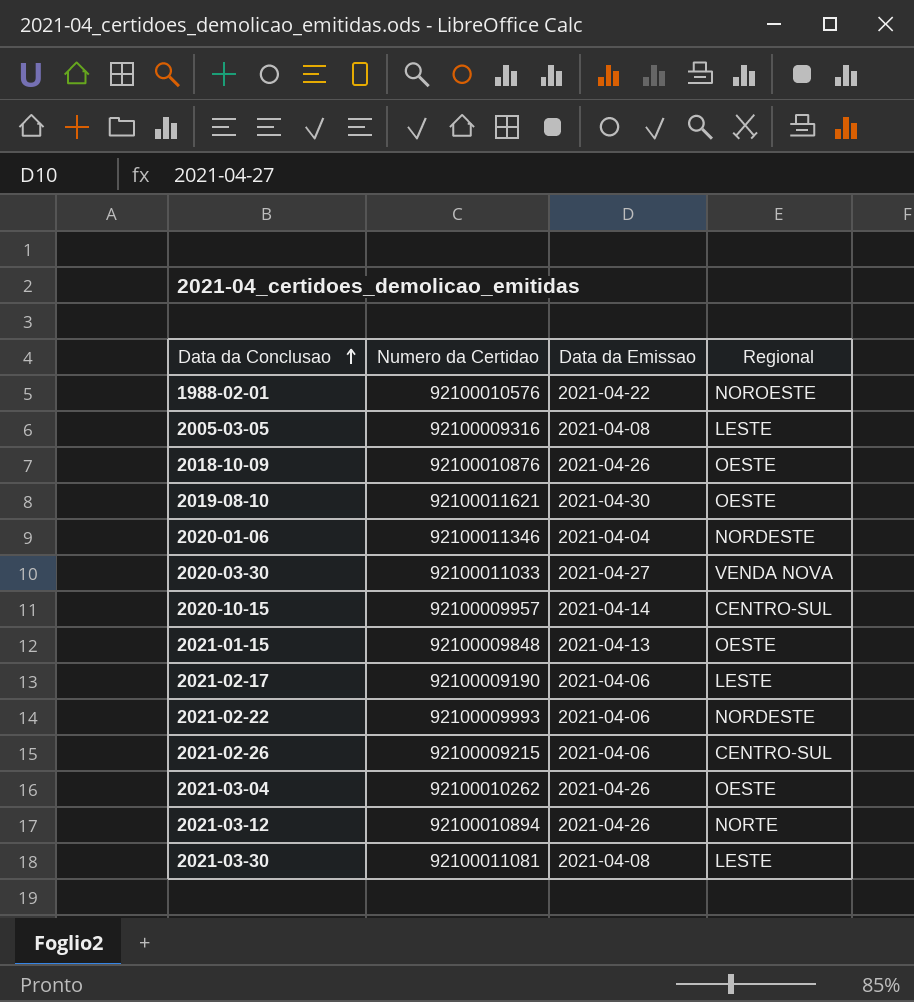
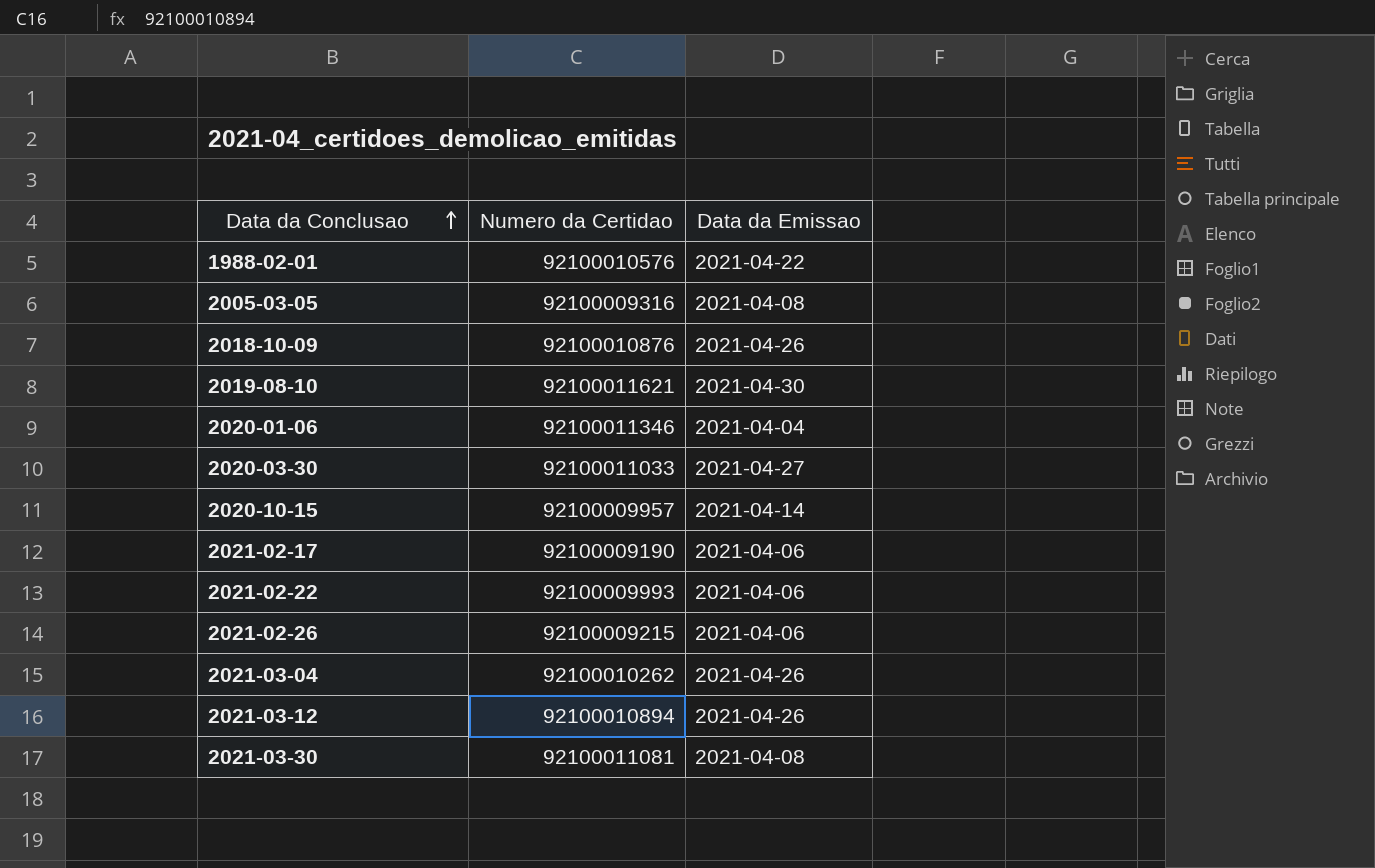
column Regional | position: 4 -> none
row 2021-01-15: 92100009848 | 2021-04-13 | OESTE -> none

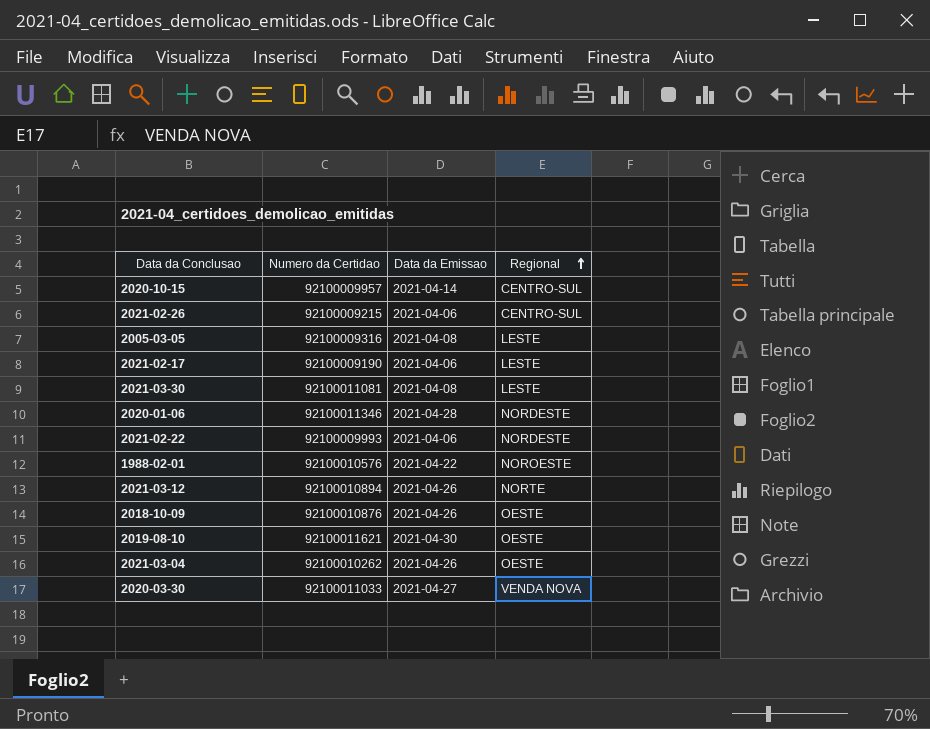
row order: Data da Conclusao ascending -> Regional ascending
column Regional | position: none -> 4
2020-01-06 | Data da Emissao: 2021-04-04 -> 2021-04-28

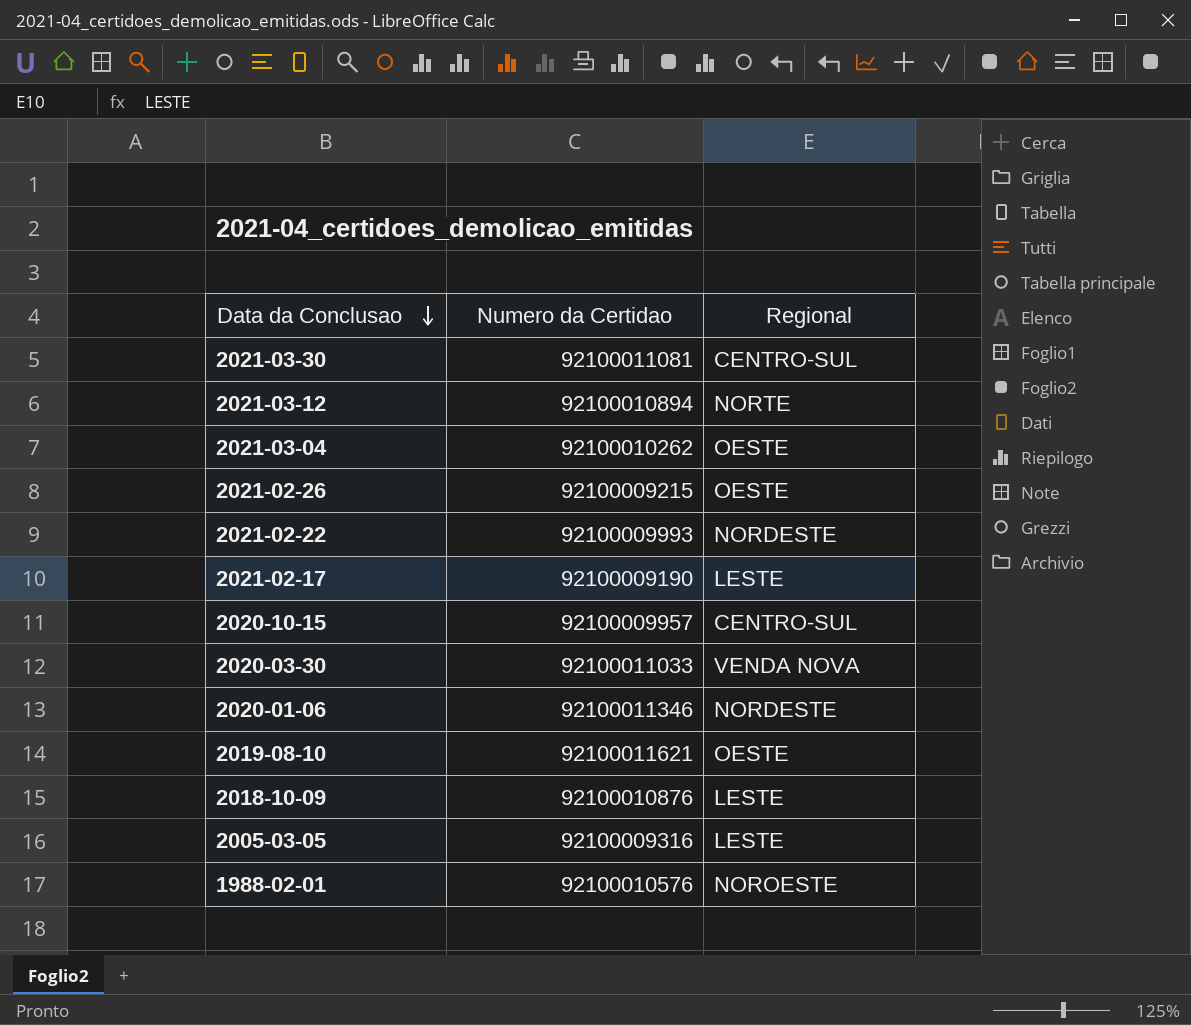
row order: Regional ascending -> Data da Conclusao descending
column Data da Emissao | position: 3 -> none
2021-03-30 | Regional: LESTE -> CENTRO-SUL
2021-02-26 | Regional: CENTRO-SUL -> OESTE
2018-10-09 | Regional: OESTE -> LESTE

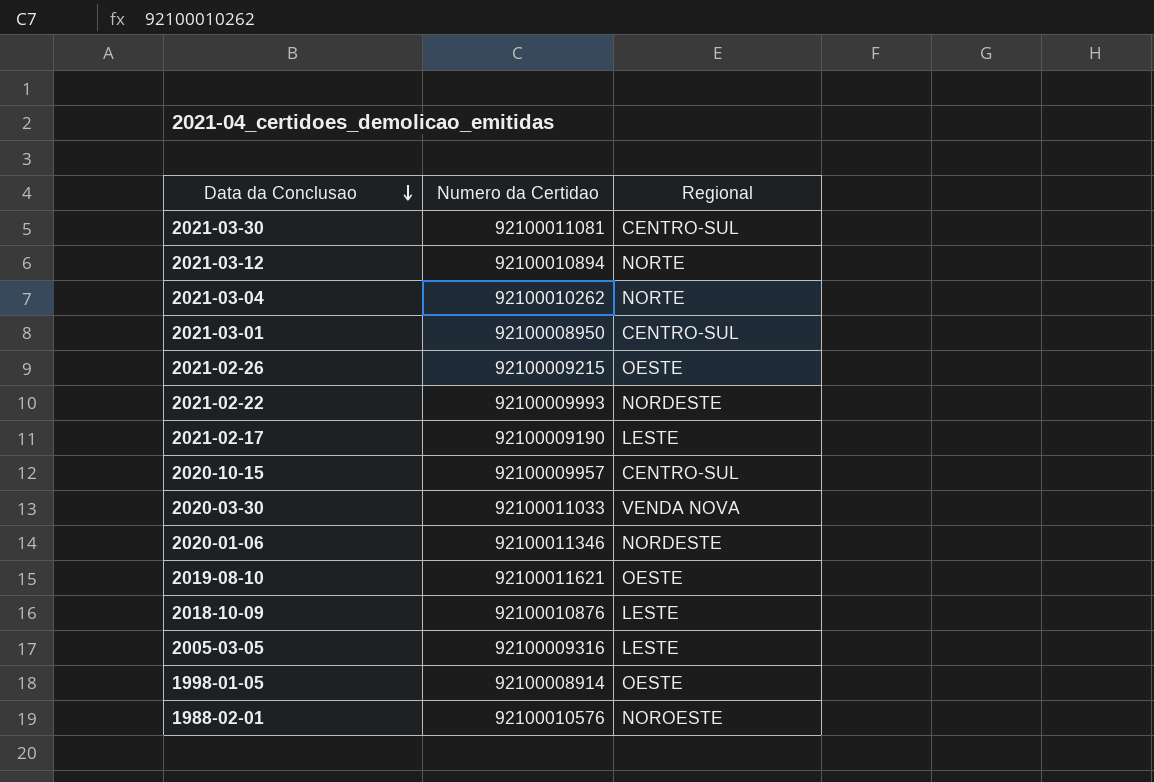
2021-03-04 | Regional: OESTE -> NORTE
row 2021-03-01: none -> 92100008950 | CENTRO-SUL
row 1998-01-05: none -> 92100008914 | OESTE

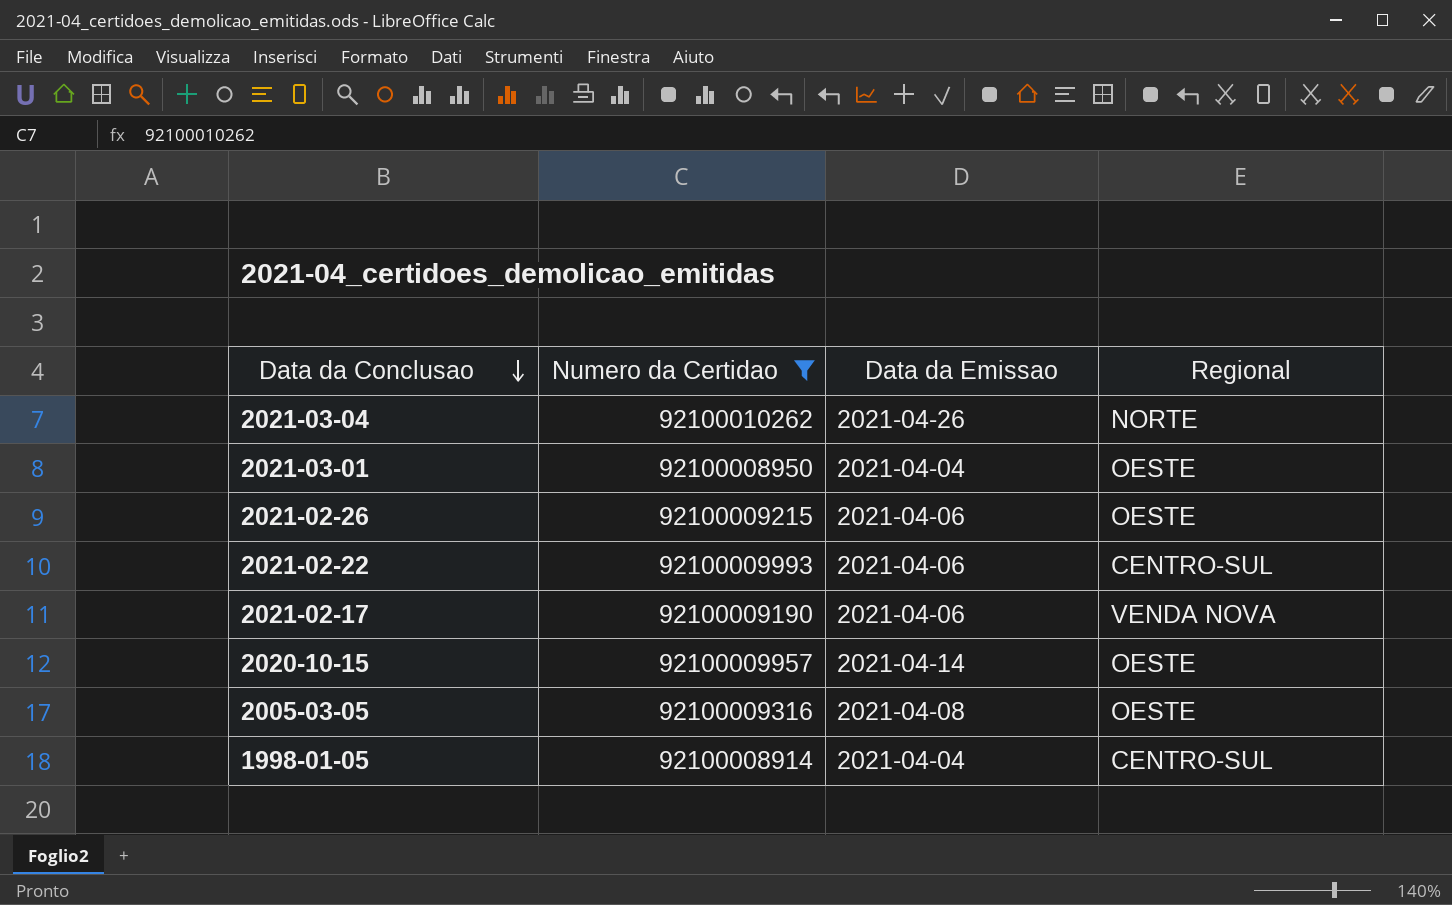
filter: none -> Numero da Certidao <= 92100010262
column Data da Emissao | position: none -> 3
2021-03-01 | Regional: CENTRO-SUL -> OESTE
2021-02-22 | Regional: NORDESTE -> CENTRO-SUL
2021-02-17 | Regional: LESTE -> VENDA NOVA
2020-10-15 | Regional: CENTRO-SUL -> OESTE
2005-03-05 | Regional: LESTE -> OESTE
1998-01-05 | Regional: OESTE -> CENTRO-SUL

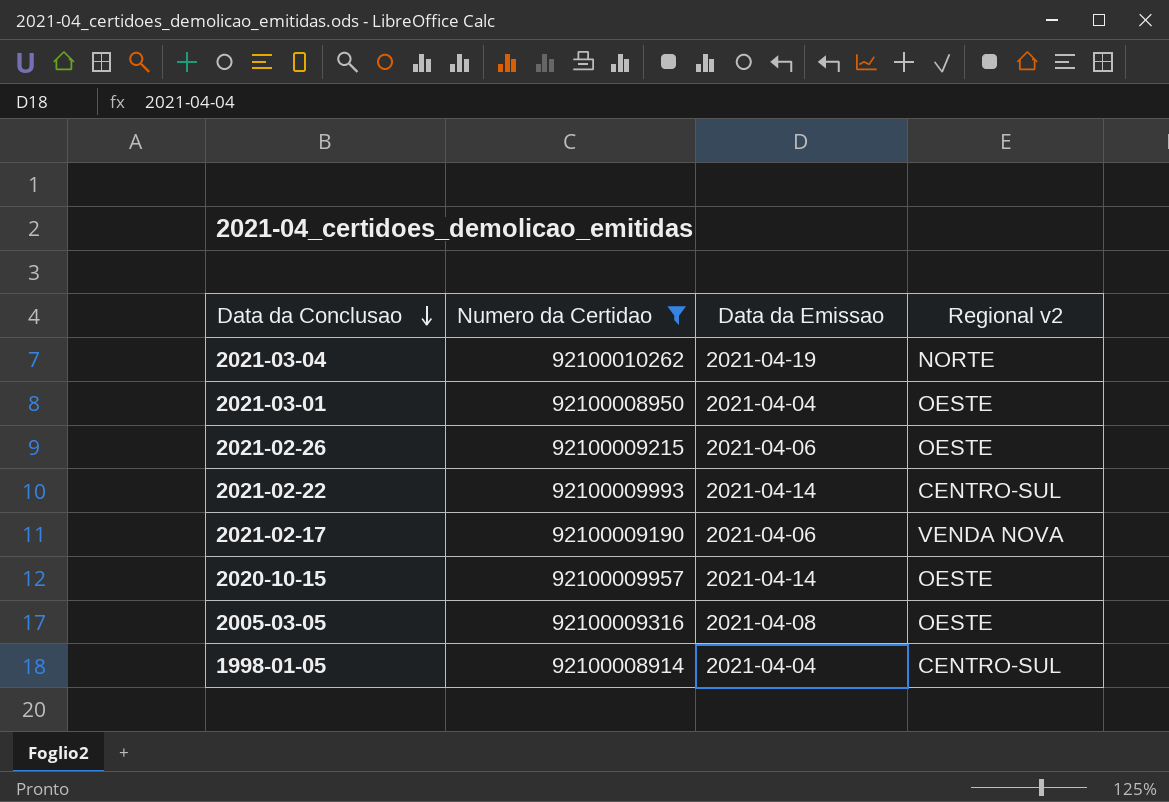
column name: Regional -> Regional v2
2021-03-04 | Data da Emissao: 2021-04-26 -> 2021-04-19
2021-02-22 | Data da Emissao: 2021-04-06 -> 2021-04-14

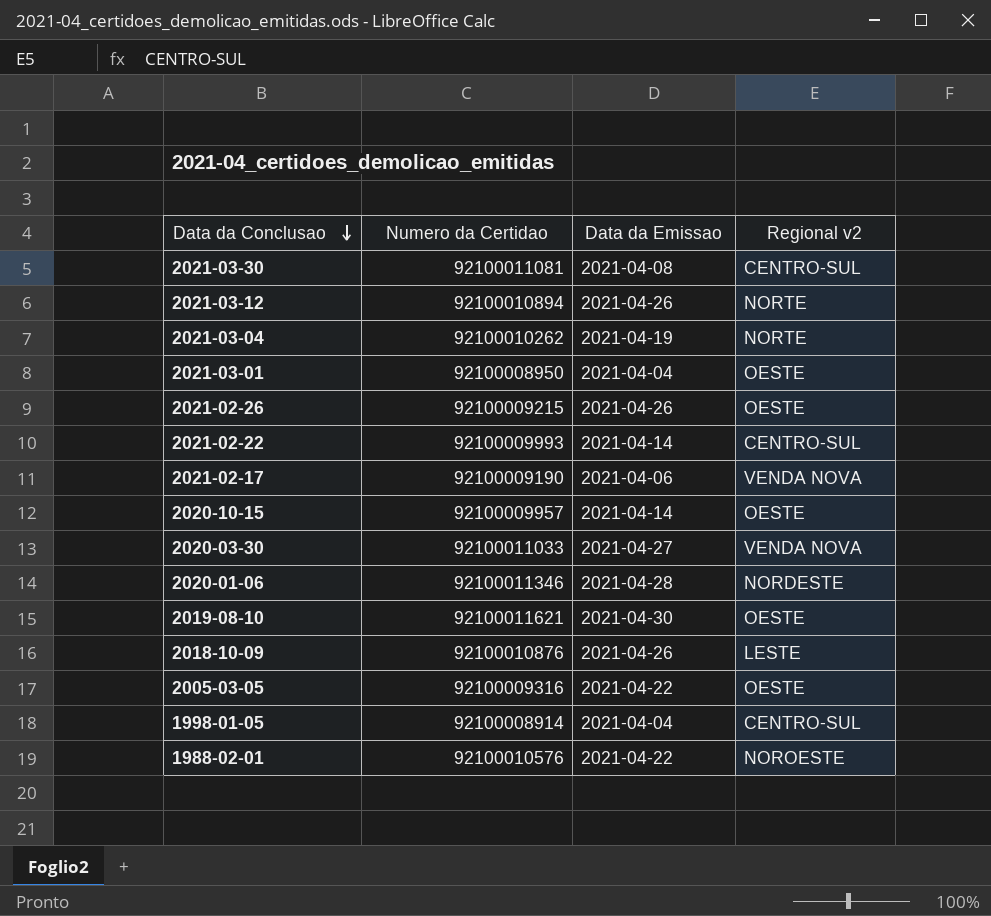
filter: Numero da Certidao <= 92100010262 -> none
2021-02-26 | Data da Emissao: 2021-04-06 -> 2021-04-26
2005-03-05 | Data da Emissao: 2021-04-08 -> 2021-04-22

